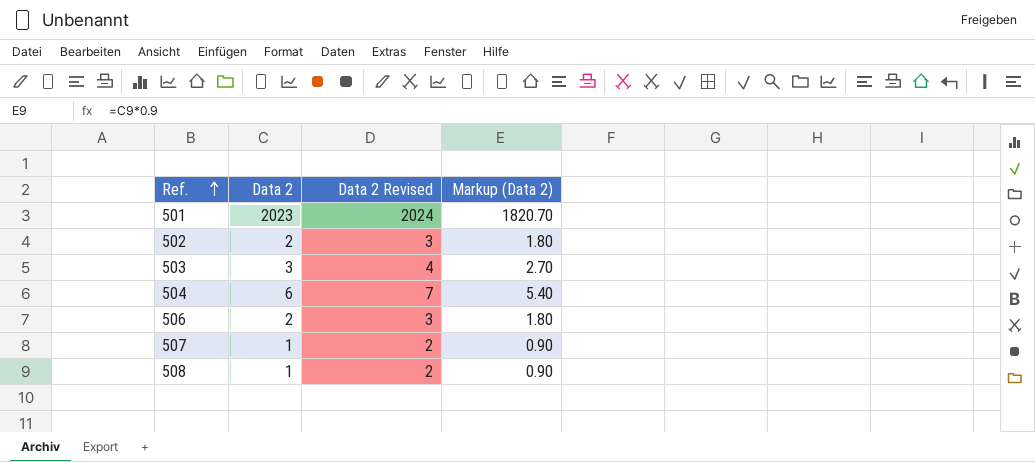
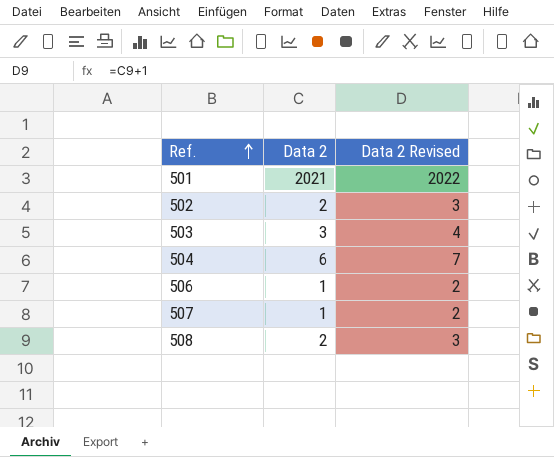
column Markup (Data 2) | formula: [Data 2] * 0.9 -> none
501 | Data 2: 2023 -> 2021
501 | Data 2 Revised: 2024 -> 2022
506 | Data 2: 2 -> 1
506 | Data 2 Revised: 3 -> 2
508 | Data 2: 1 -> 2
508 | Data 2 Revised: 2 -> 3

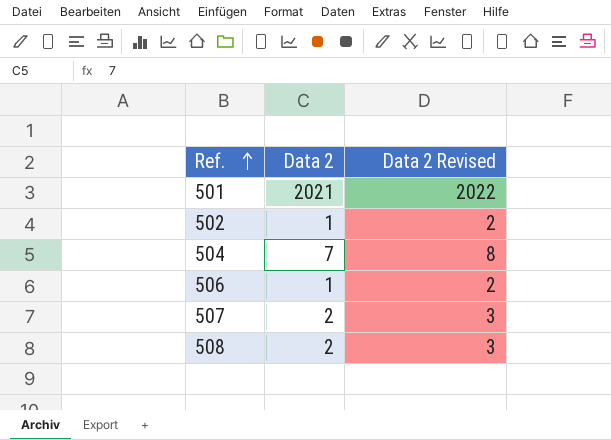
row 503: 3 | 4 -> none
502 | Data 2: 2 -> 1
502 | Data 2 Revised: 3 -> 2
504 | Data 2: 6 -> 7
504 | Data 2 Revised: 7 -> 8
507 | Data 2: 1 -> 2
507 | Data 2 Revised: 2 -> 3

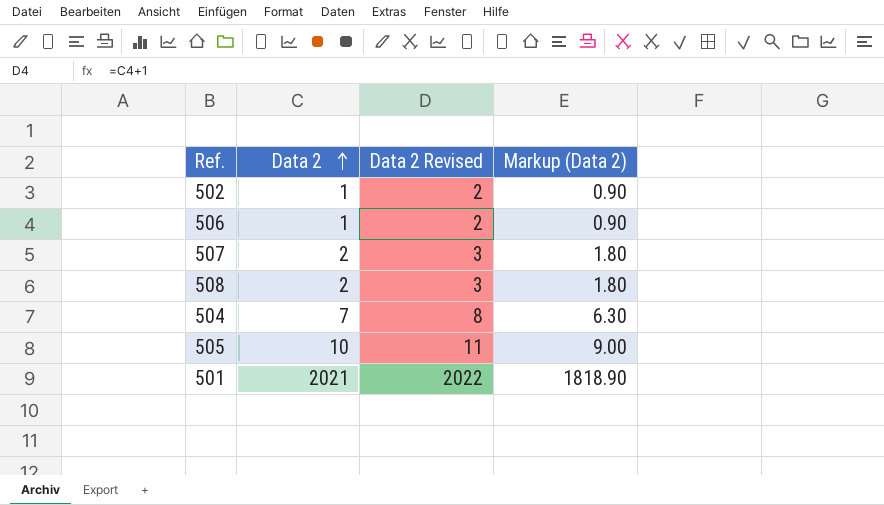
row order: Ref. ascending -> Data 2 ascending
column Markup (Data 2) | formula: none -> [Data 2] * 0.9
row 505: none -> 10 | 11 | 9.00

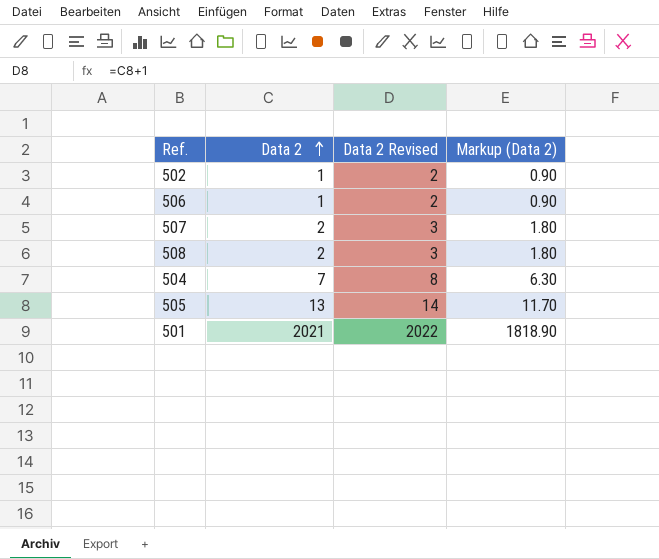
505 | Data 2: 10 -> 13
505 | Data 2 Revised: 11 -> 14
505 | Markup (Data 2): 9.00 -> 11.70

